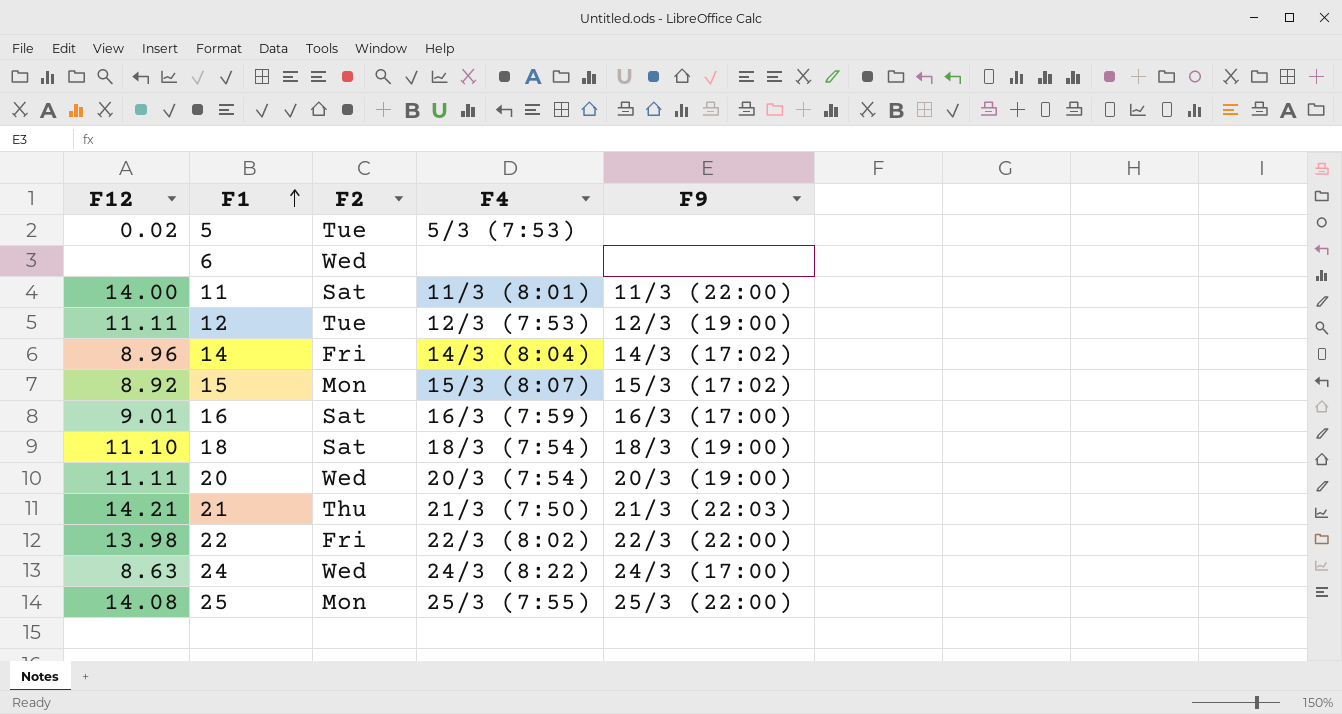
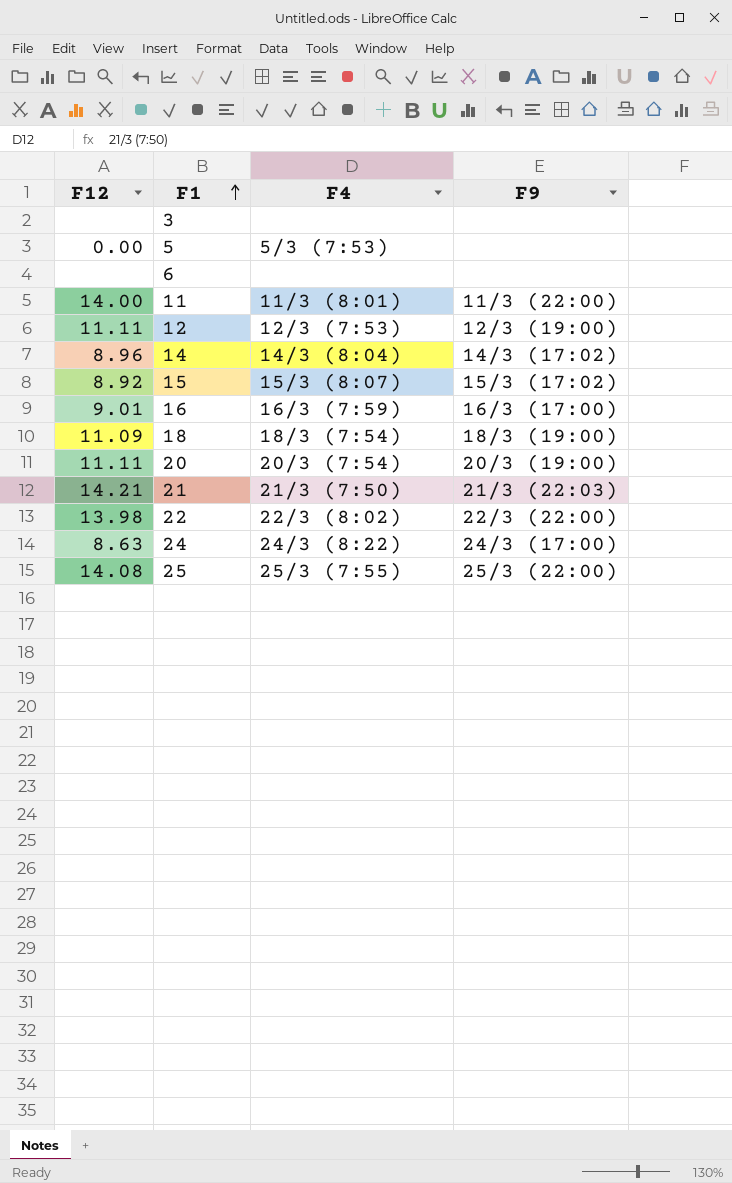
column F2 | position: 3 -> none
row 3: none -> none | none | none
5 | F12: 0.02 -> 0.00
18 | F12: 11.10 -> 11.09

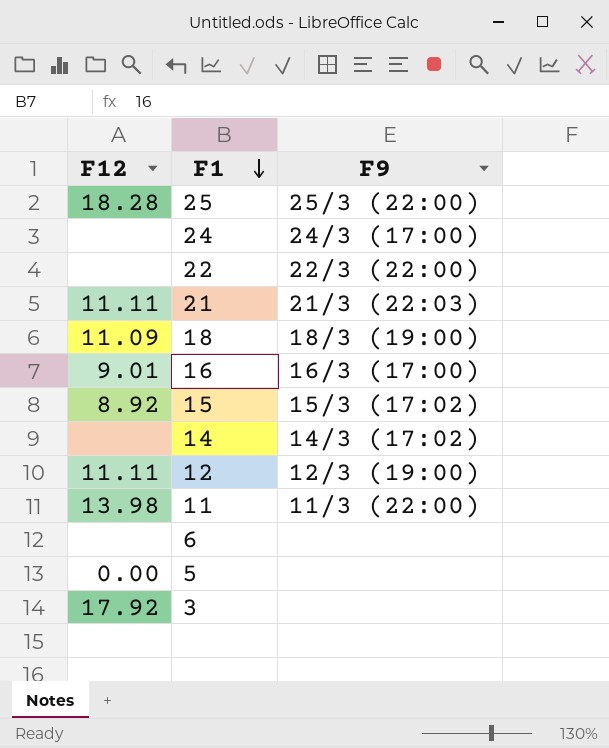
row order: F1 ascending -> F1 descending
column F4 | position: 3 -> none
row 20: 11.11 | 20/3 (7:54) | 20/3 (19:00) -> none
25 | F12: 14.08 -> 18.28
24 | F12: 8.63 -> none
22 | F12: 13.98 -> none
21 | F12: 14.21 -> 11.11
14 | F12: 8.96 -> none
11 | F12: 14.00 -> 13.98
3 | F12: none -> 17.92

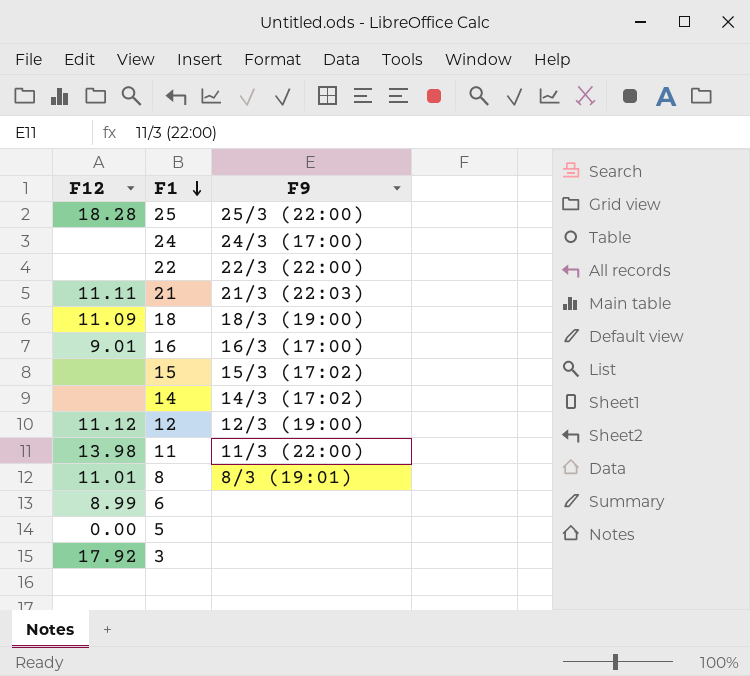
15 | F12: 8.92 -> none
12 | F12: 11.11 -> 11.12
row 8: none -> 11.01 | 8/3 (19:01)
6 | F12: none -> 8.99

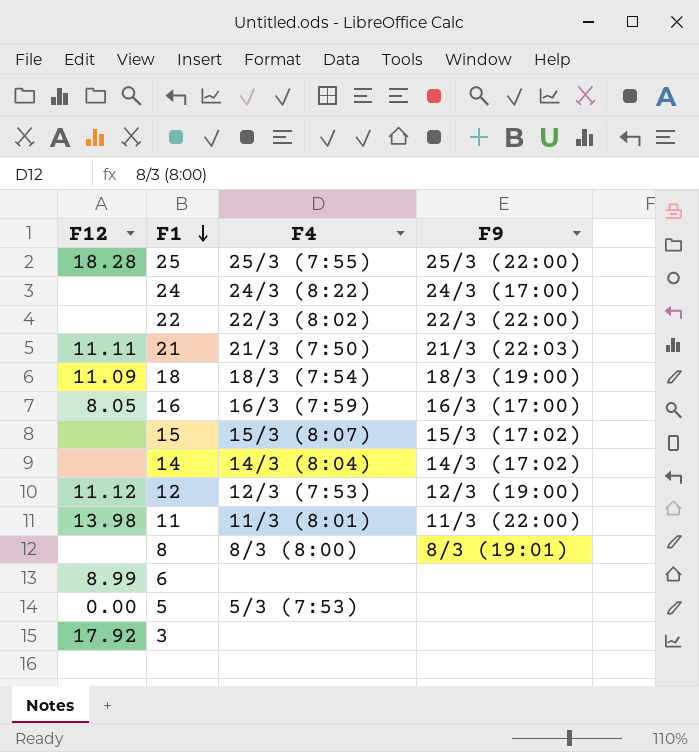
column F4 | position: none -> 3
16 | F12: 9.01 -> 8.05
8 | F12: 11.01 -> none

